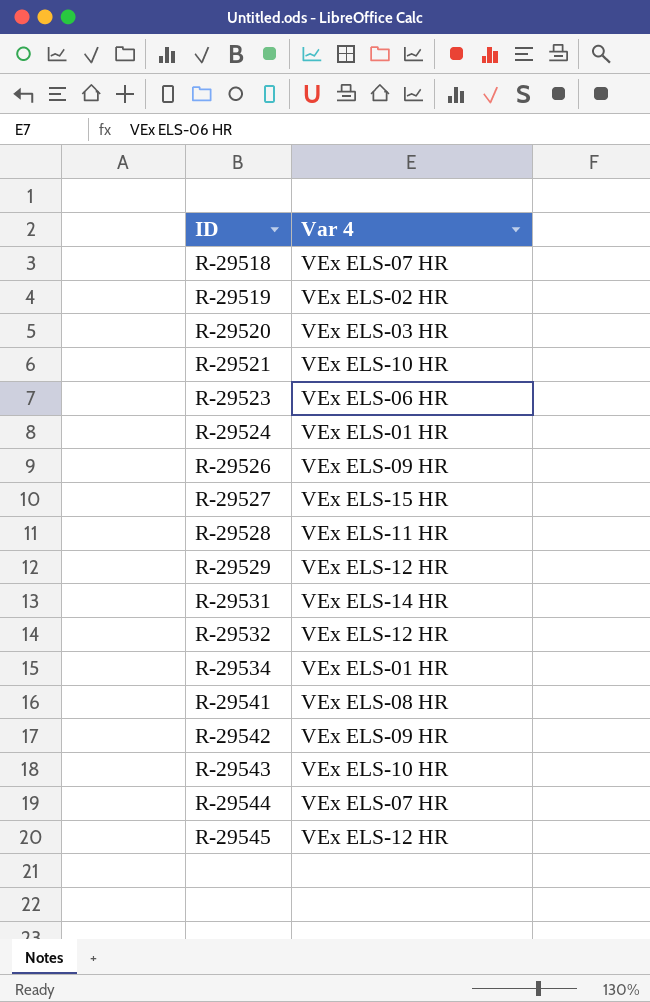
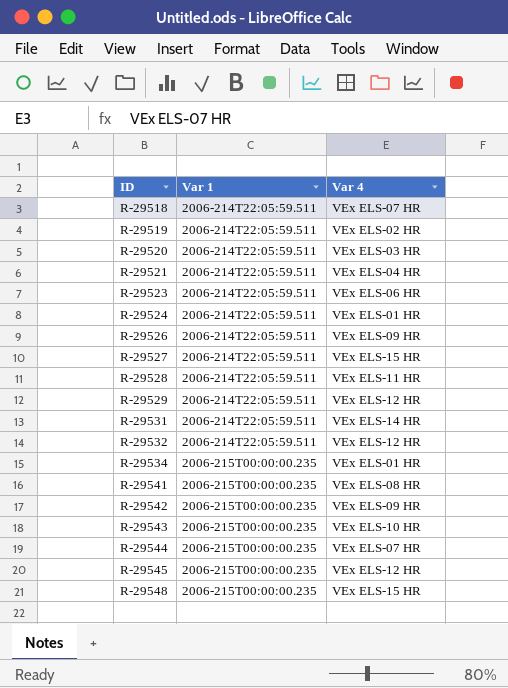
column Var 1 | position: none -> 2
R-29521 | Var 4: VEx ELS-10 HR -> VEx ELS-04 HR
row R-29548: none -> 2006-215T00:00:00.235 | VEx ELS-15 HR

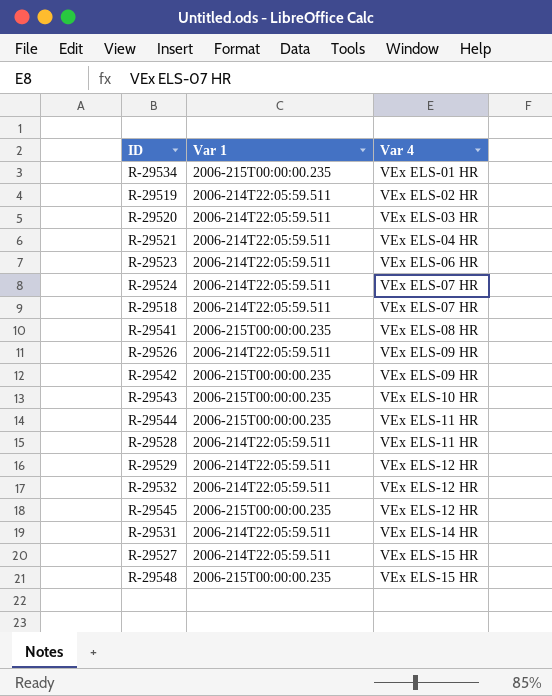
row order: ID ascending -> Var 4 ascending
R-29524 | Var 4: VEx ELS-01 HR -> VEx ELS-07 HR
R-29544 | Var 4: VEx ELS-07 HR -> VEx ELS-11 HR

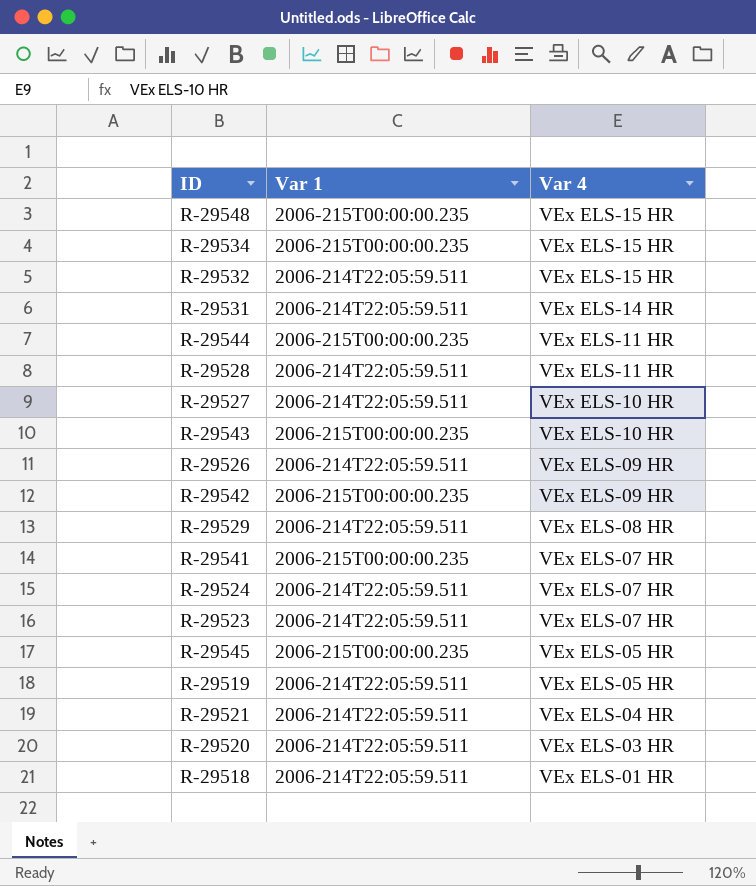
row order: Var 4 ascending -> Var 4 descending
R-29534 | Var 4: VEx ELS-01 HR -> VEx ELS-15 HR
R-29532 | Var 4: VEx ELS-12 HR -> VEx ELS-15 HR
R-29527 | Var 4: VEx ELS-15 HR -> VEx ELS-10 HR
R-29529 | Var 4: VEx ELS-12 HR -> VEx ELS-08 HR
R-29541 | Var 4: VEx ELS-08 HR -> VEx ELS-07 HR
R-29523 | Var 4: VEx ELS-06 HR -> VEx ELS-07 HR
R-29545 | Var 4: VEx ELS-12 HR -> VEx ELS-05 HR
R-29519 | Var 4: VEx ELS-02 HR -> VEx ELS-05 HR
R-29518 | Var 4: VEx ELS-07 HR -> VEx ELS-01 HR

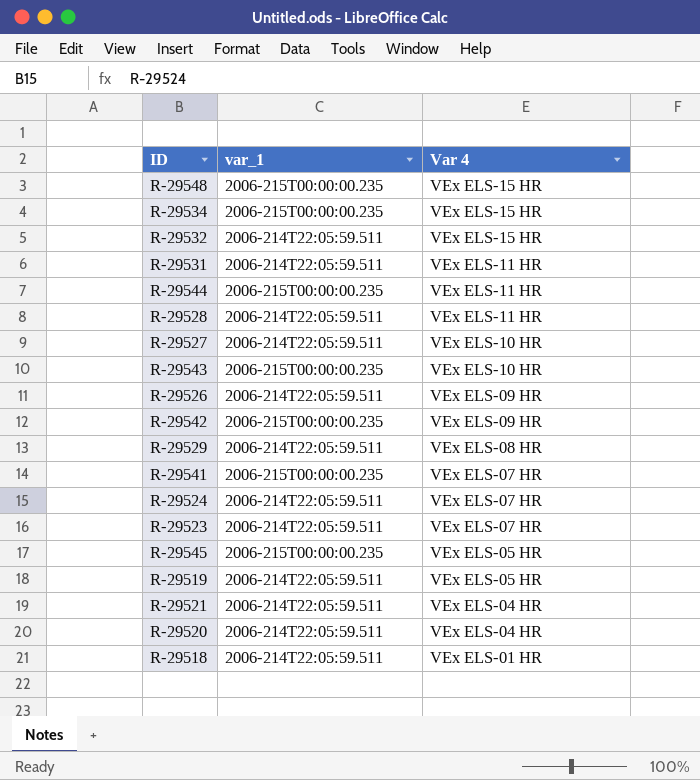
column name: Var 1 -> var_1
R-29531 | Var 4: VEx ELS-14 HR -> VEx ELS-11 HR
R-29520 | Var 4: VEx ELS-03 HR -> VEx ELS-04 HR

